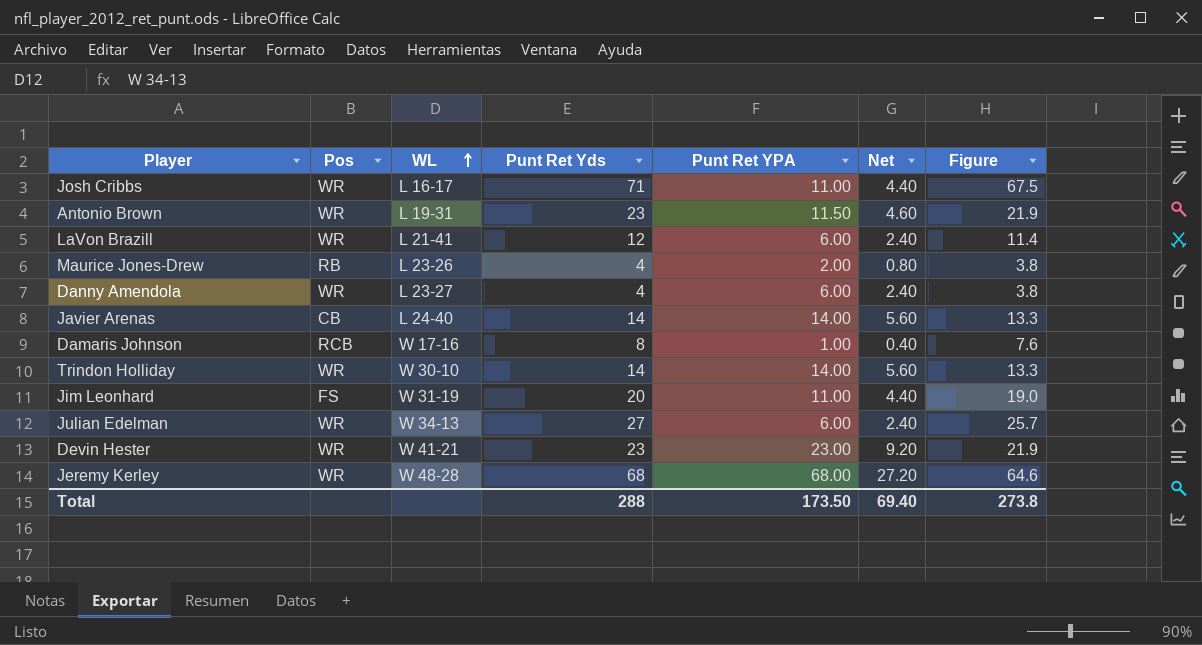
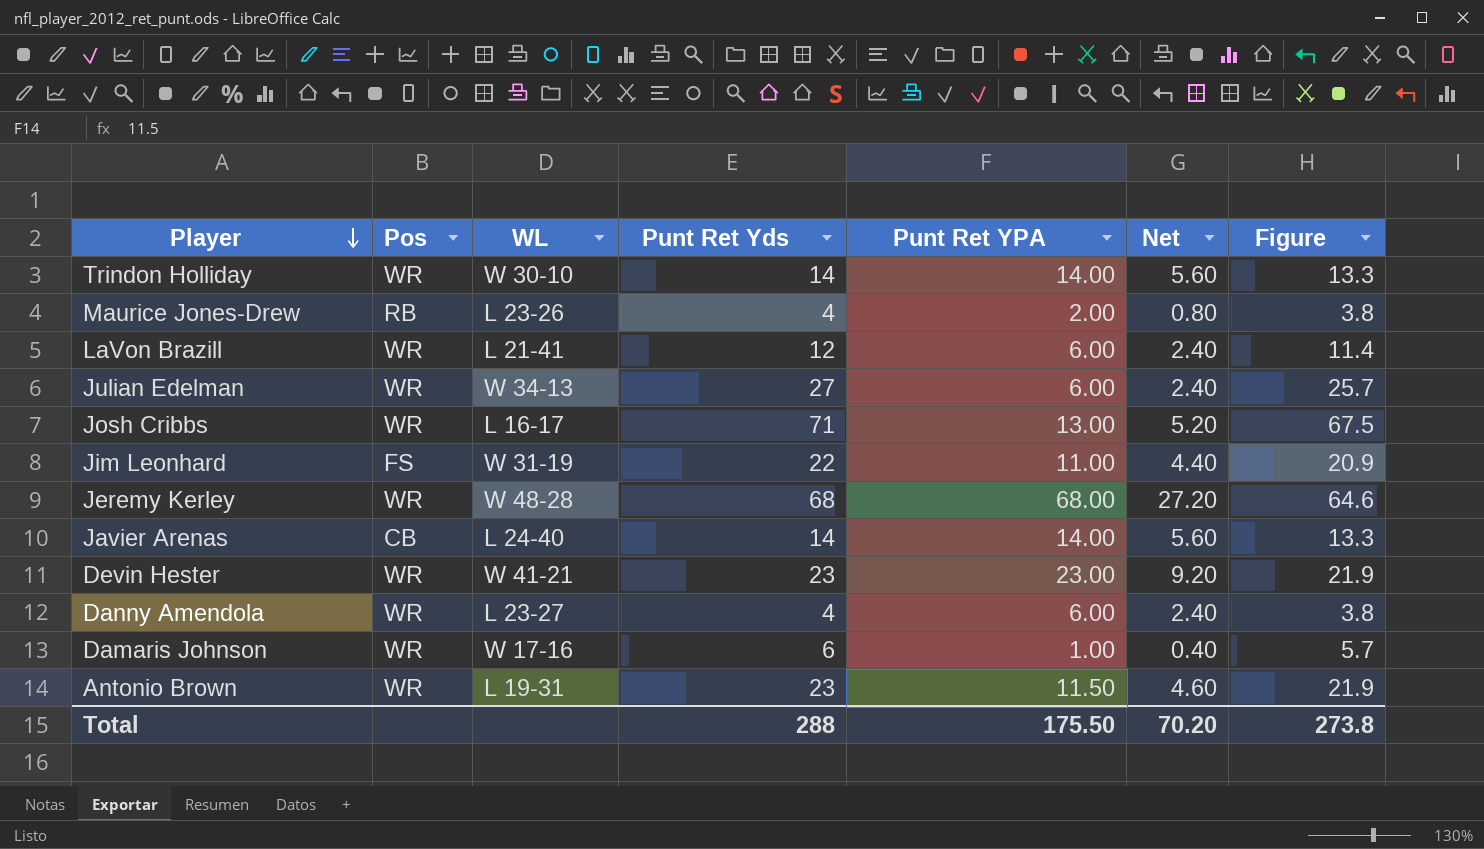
row order: WL ascending -> Player descending
Josh Cribbs | Punt Ret YPA: 11.00 -> 13.00
Josh Cribbs | Net: 4.40 -> 5.20
Jim Leonhard | Punt Ret Yds: 20 -> 22
Jim Leonhard | Figure: 19.0 -> 20.9
Damaris Johnson | Pos: RCB -> WR
Damaris Johnson | Punt Ret Yds: 8 -> 6
Damaris Johnson | Figure: 7.6 -> 5.7
Total | Punt Ret YPA: 173.50 -> 175.50
Total | Net: 69.40 -> 70.20

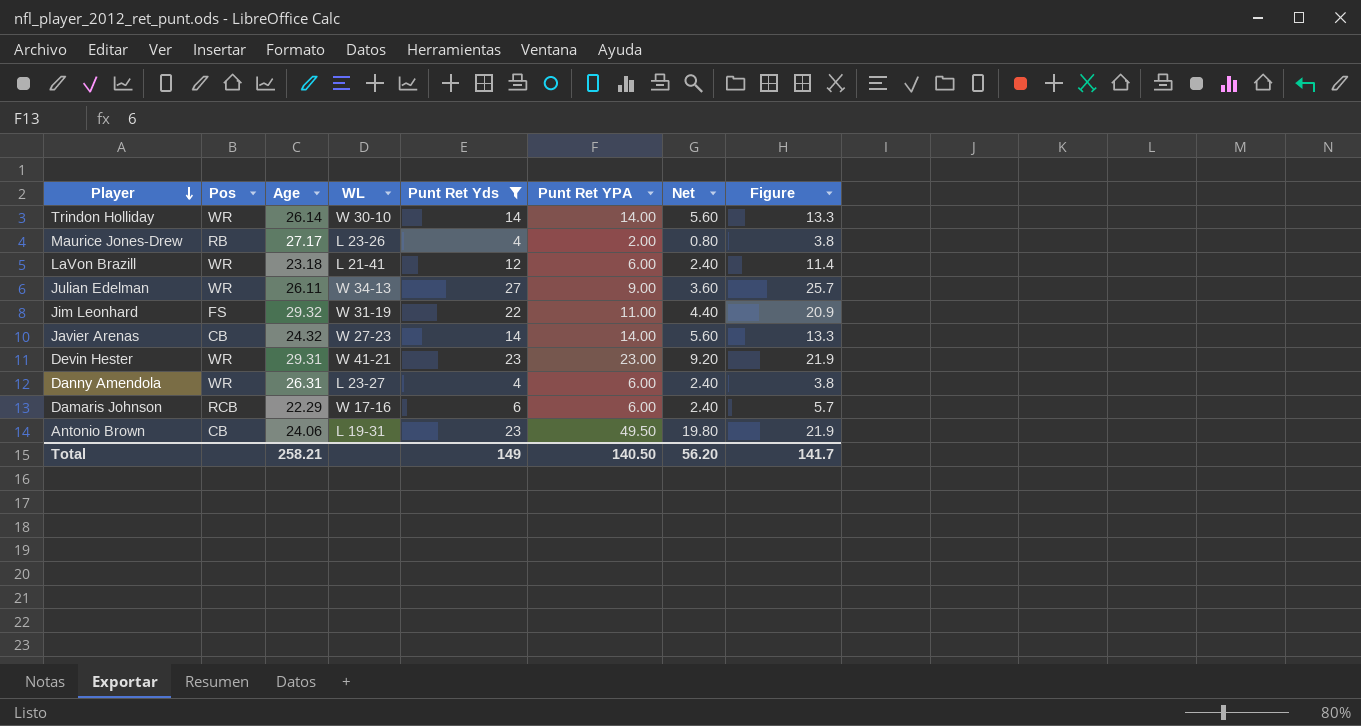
filter: none -> Punt Ret Yds <= 27
column Age | position: none -> 3
Julian Edelman | Punt Ret YPA: 6.00 -> 9.00
Julian Edelman | Net: 2.40 -> 3.60
Javier Arenas | WL: L 24-40 -> W 27-23
Damaris Johnson | Pos: WR -> RCB
Damaris Johnson | Punt Ret YPA: 1.00 -> 6.00
Damaris Johnson | Net: 0.40 -> 2.40
Antonio Brown | Pos: WR -> CB
Antonio Brown | Punt Ret YPA: 11.50 -> 49.50
Antonio Brown | Net: 4.60 -> 19.80
Total | Punt Ret Yds: 288 -> 149
Total | Punt Ret YPA: 175.50 -> 140.50
Total | Net: 70.20 -> 56.20
Total | Figure: 273.8 -> 141.7

